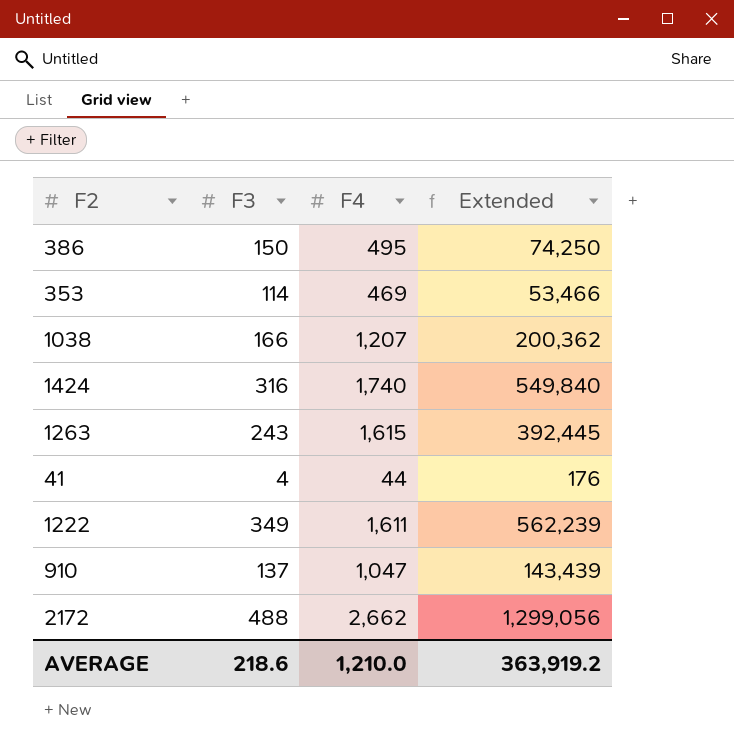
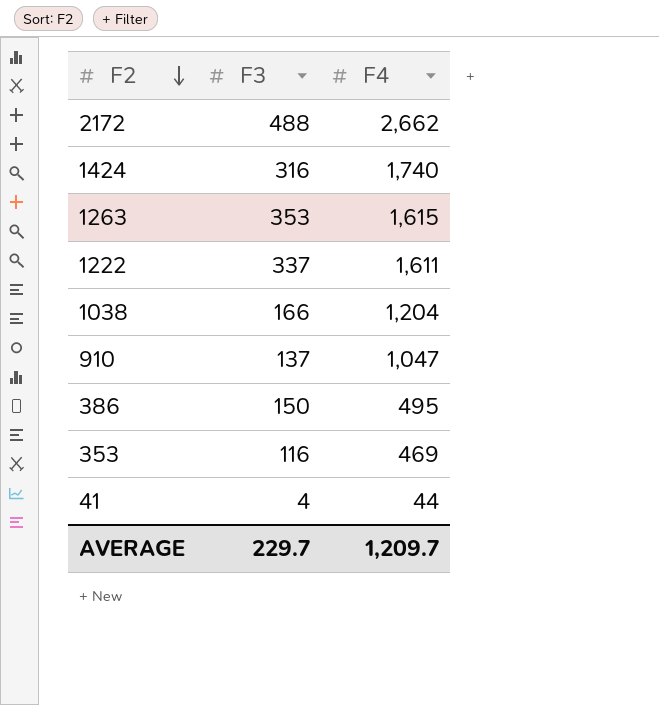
row order: none -> F2 descending
column Extended | formula: [F3] * [F4] -> none
1263 | F3: 243 -> 353
1222 | F3: 349 -> 337
1038 | F4: 1,207 -> 1,204
353 | F3: 114 -> 116
AVERAGE | F3: 218.6 -> 229.7
AVERAGE | F4: 1,210.0 -> 1,209.7

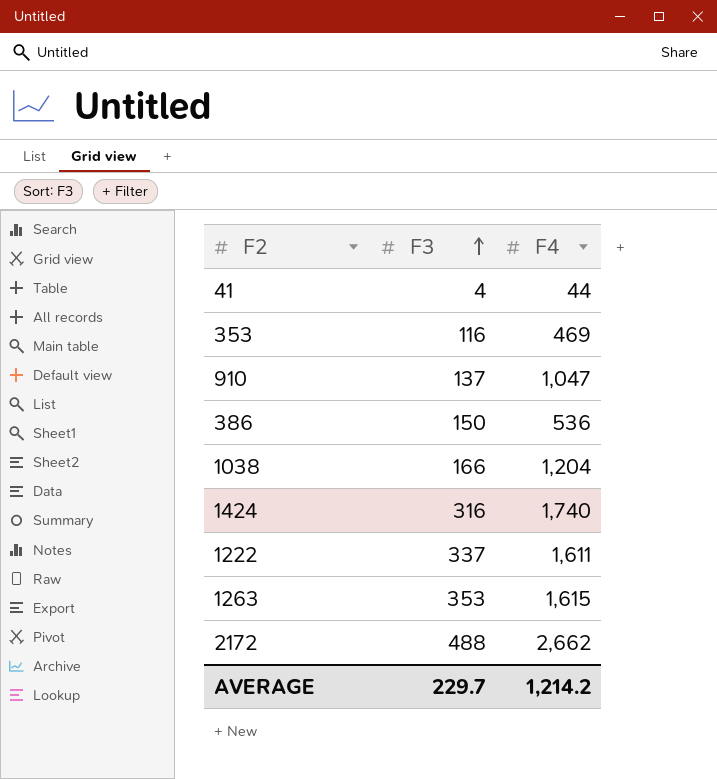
row order: F2 descending -> F3 ascending
386 | F4: 495 -> 536
AVERAGE | F4: 1,209.7 -> 1,214.2

